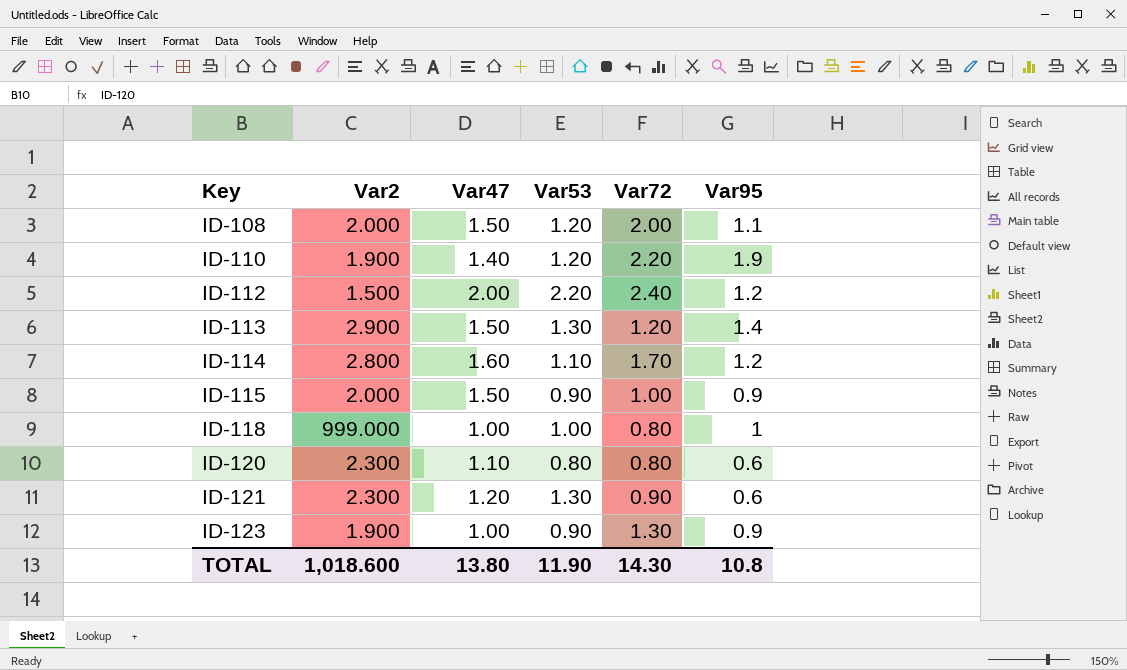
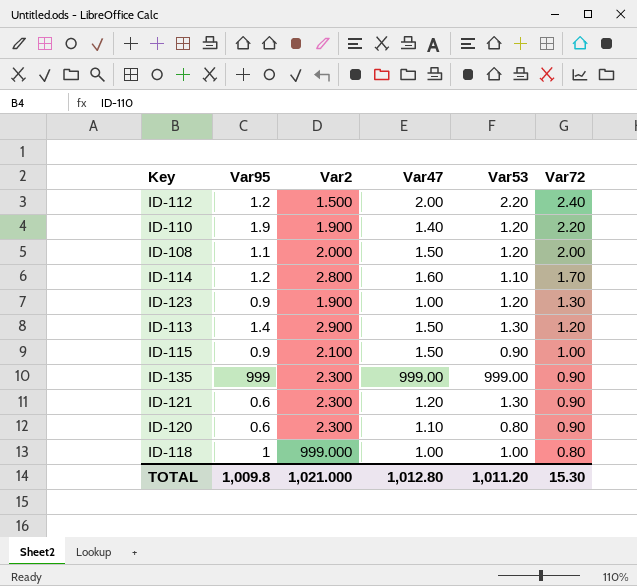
row order: Key ascending -> Var72 descending
column Var95 | position: 6 -> 2
ID-123 | Var53: 0.90 -> 1.20
ID-115 | Var2: 2.000 -> 2.100
row ID-135: none -> 999 | 2.300 | 999.00 | 999.00 | 0.90
ID-120 | Var72: 0.80 -> 0.90
TOTAL | Var95: 10.8 -> 1,009.8
TOTAL | Var2: 1,018.600 -> 1,021.000
TOTAL | Var47: 13.80 -> 1,012.80
TOTAL | Var53: 11.90 -> 1,011.20
TOTAL | Var72: 14.30 -> 15.30

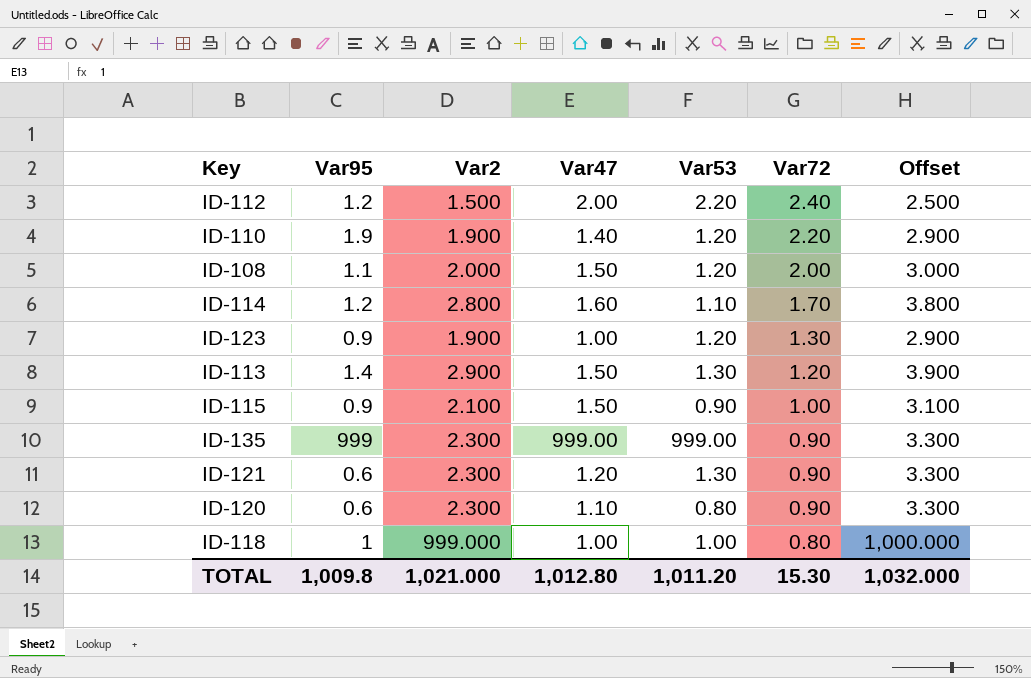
column Offset | formula: none -> [Var2] + 1

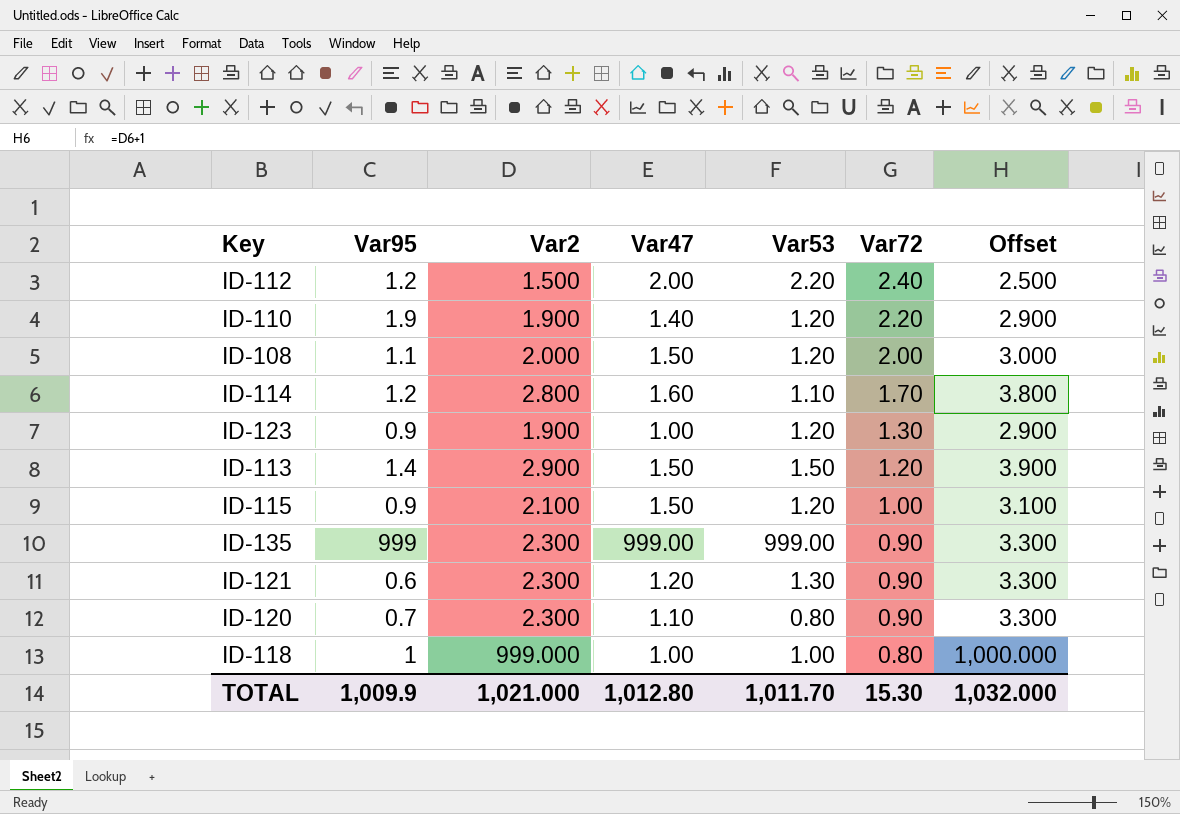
ID-113 | Var53: 1.30 -> 1.50
ID-115 | Var53: 0.90 -> 1.20
ID-120 | Var95: 0.6 -> 0.7
TOTAL | Var95: 1,009.8 -> 1,009.9
TOTAL | Var53: 1,011.20 -> 1,011.70

